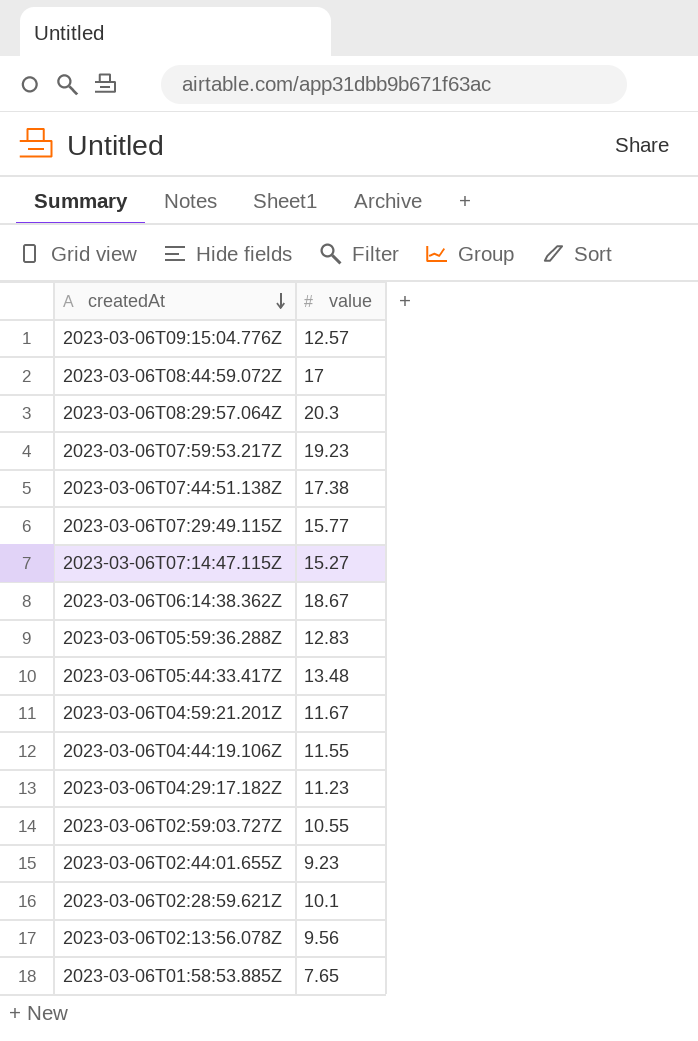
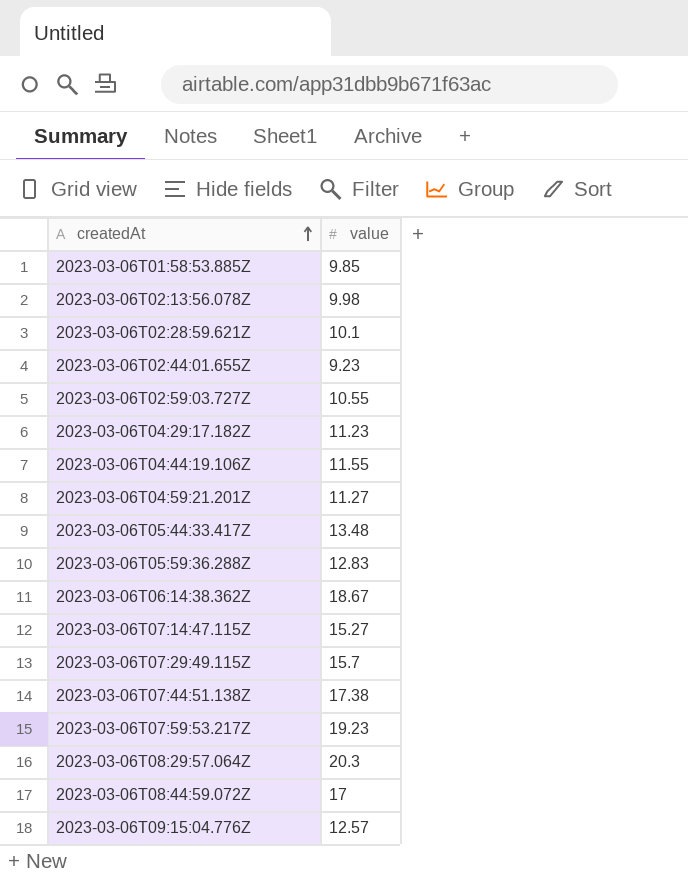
row order: createdAt descending -> createdAt ascending
2023-03-06T01:58:53.885Z | value: 7.65 -> 9.85
2023-03-06T02:13:56.078Z | value: 9.56 -> 9.98
2023-03-06T04:59:21.201Z | value: 11.67 -> 11.27
2023-03-06T07:29:49.115Z | value: 15.77 -> 15.7

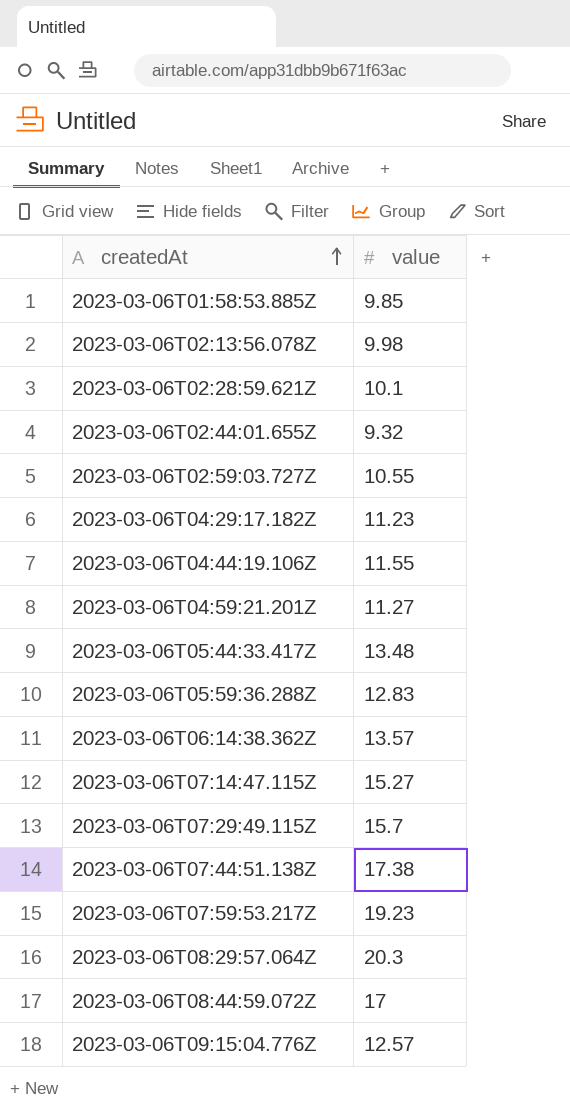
2023-03-06T02:44:01.655Z | value: 9.23 -> 9.32
2023-03-06T06:14:38.362Z | value: 18.67 -> 13.57

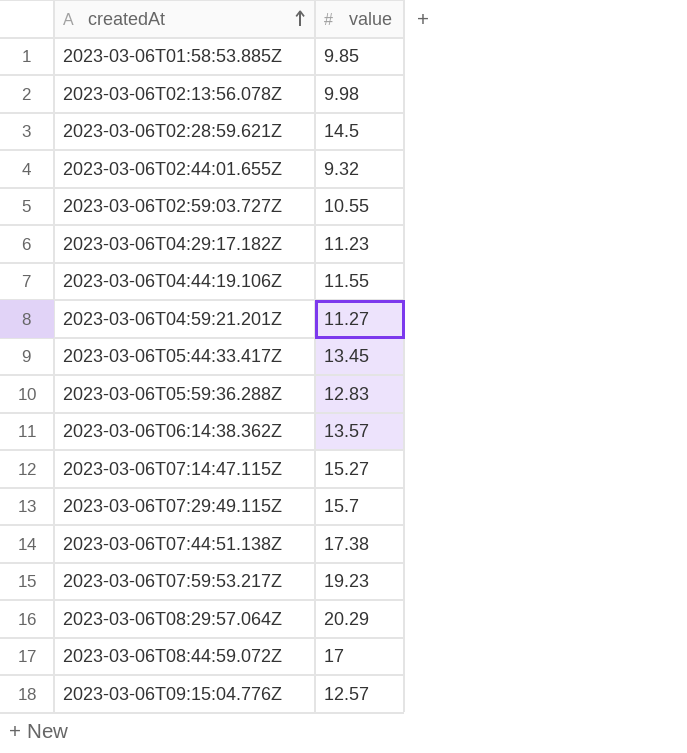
2023-03-06T02:28:59.621Z | value: 10.1 -> 14.5
2023-03-06T05:44:33.417Z | value: 13.48 -> 13.45
2023-03-06T08:29:57.064Z | value: 20.3 -> 20.29

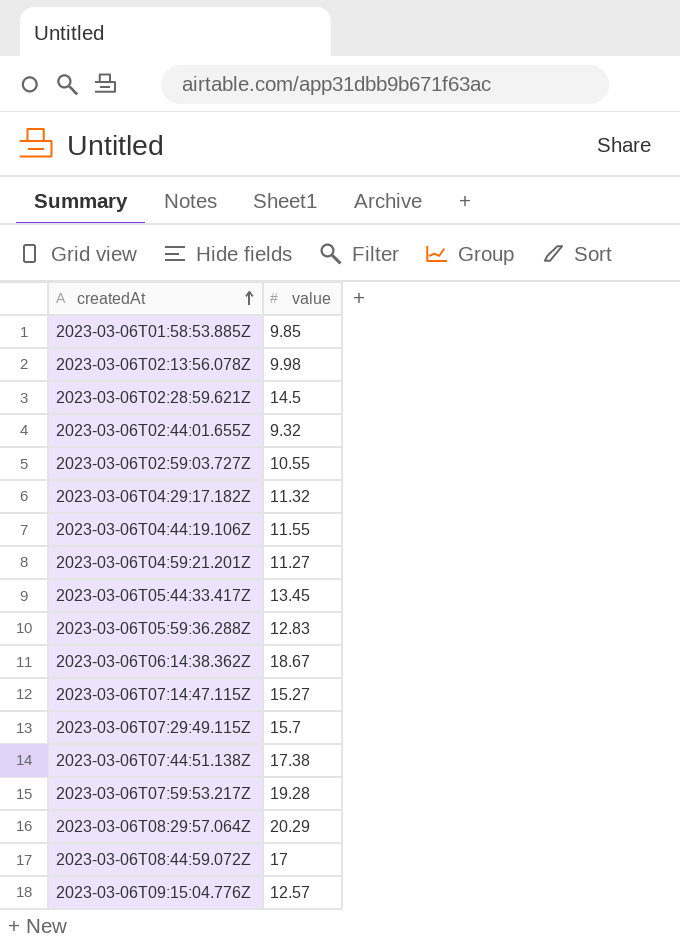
2023-03-06T04:29:17.182Z | value: 11.23 -> 11.32
2023-03-06T06:14:38.362Z | value: 13.57 -> 18.67
2023-03-06T07:59:53.217Z | value: 19.23 -> 19.28

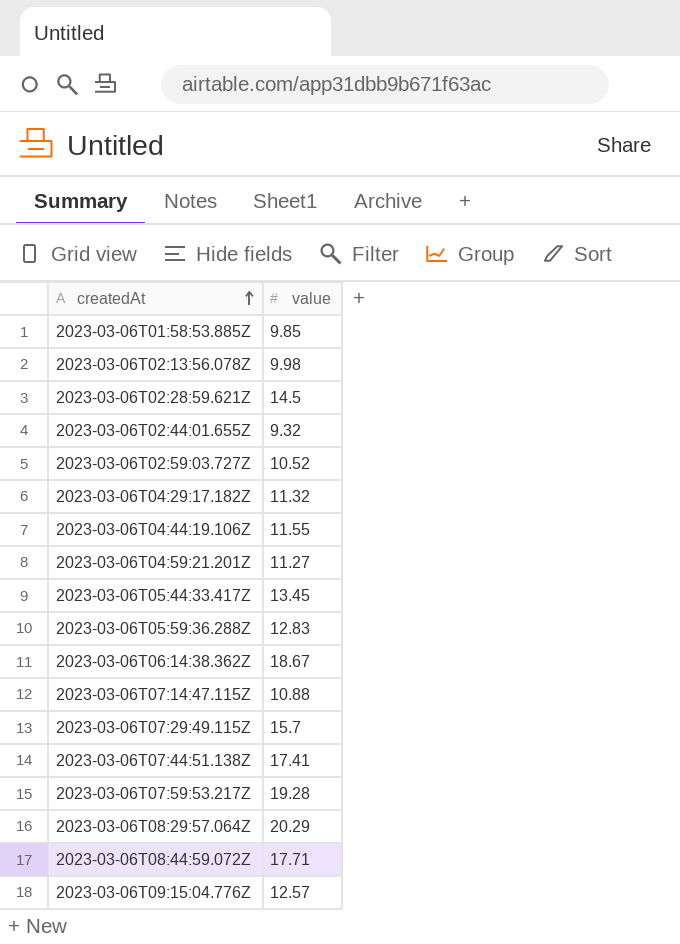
2023-03-06T02:59:03.727Z | value: 10.55 -> 10.52
2023-03-06T07:14:47.115Z | value: 15.27 -> 10.88
2023-03-06T07:44:51.138Z | value: 17.38 -> 17.41
2023-03-06T08:44:59.072Z | value: 17 -> 17.71

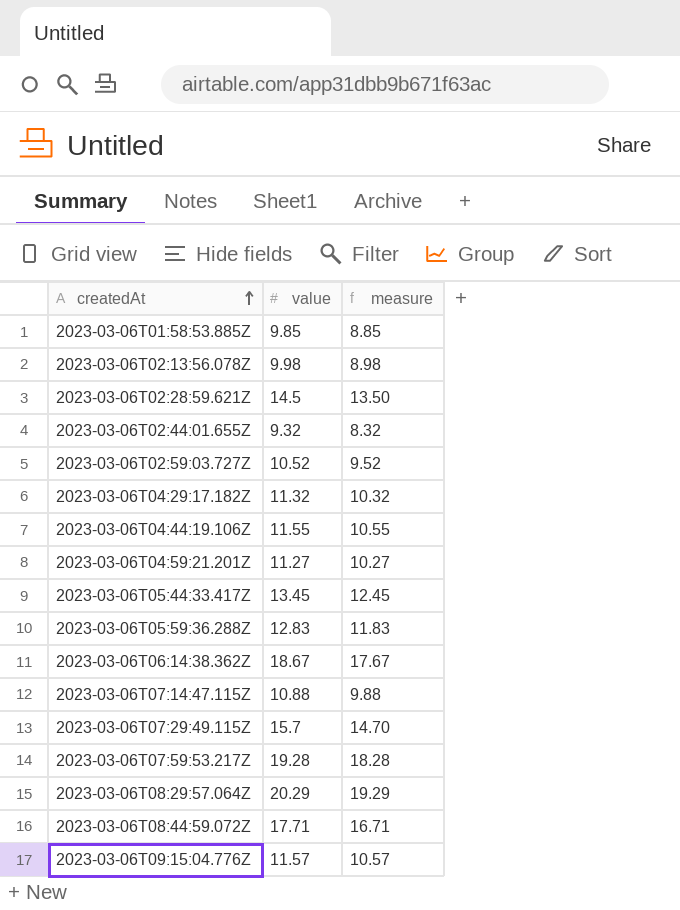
column measure | formula: none -> [value] - 1
row 2023-03-06T07:44:51.138Z: 17.41 -> none
2023-03-06T09:15:04.776Z | value: 12.57 -> 11.57

